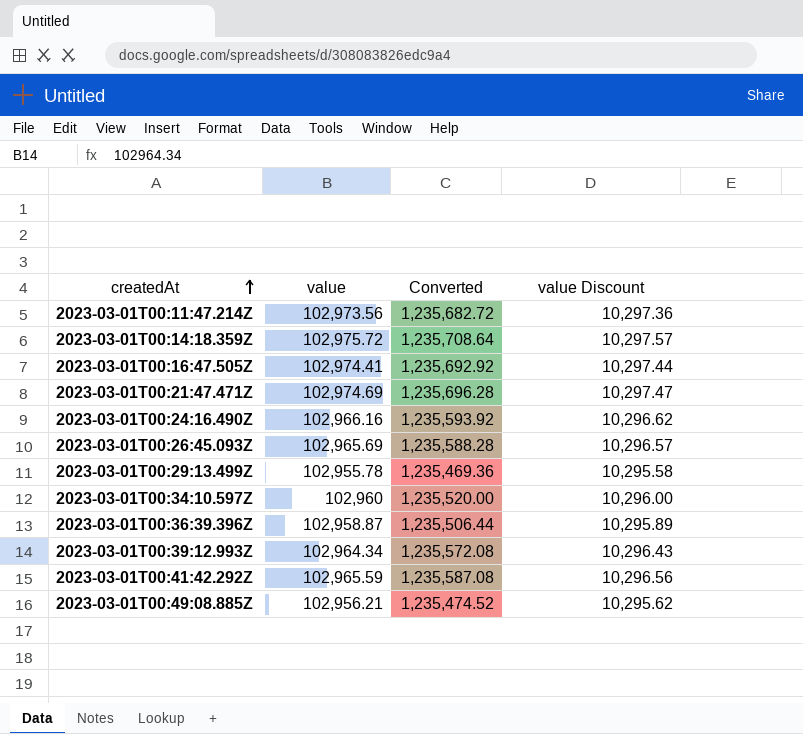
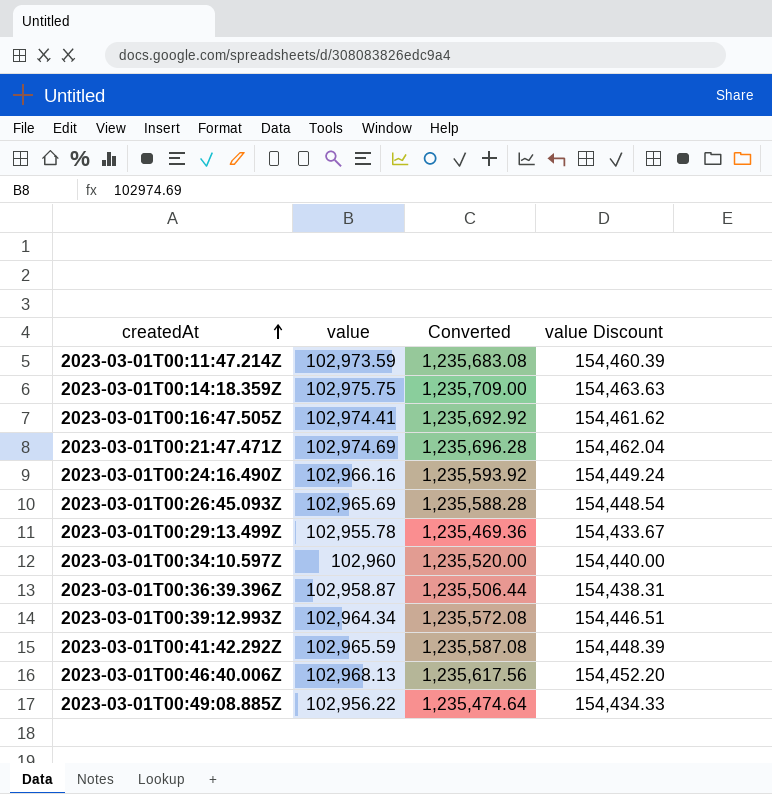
column value Discount | formula: [value] * 0.1 -> [value] * 1.5
2023-03-01T00:11:47.214Z | value: 102,973.56 -> 102,973.59
2023-03-01T00:11:47.214Z | Converted: 1,235,682.72 -> 1,235,683.08
2023-03-01T00:14:18.359Z | value: 102,975.72 -> 102,975.75
2023-03-01T00:14:18.359Z | Converted: 1,235,708.64 -> 1,235,709.00
row 2023-03-01T00:46:40.006Z: none -> 102,968.13 | 1,235,617.56 | 154,452.20
2023-03-01T00:49:08.885Z | value: 102,956.21 -> 102,956.22
2023-03-01T00:49:08.885Z | Converted: 1,235,474.52 -> 1,235,474.64

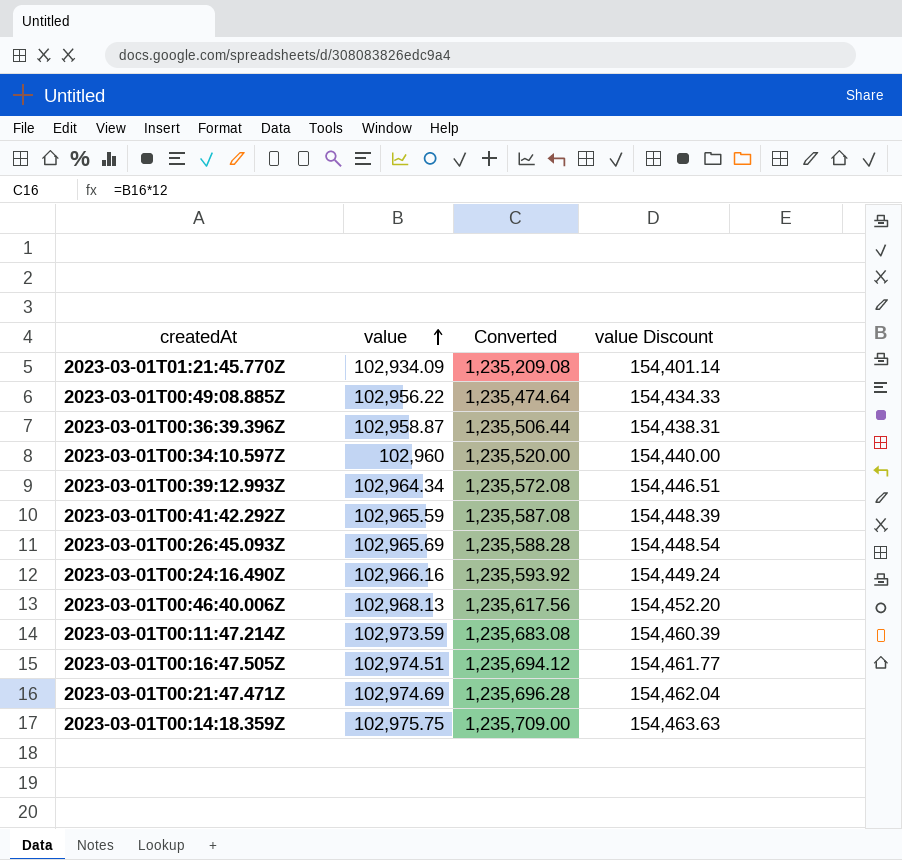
row order: createdAt ascending -> value ascending
row 2023-03-01T00:29:13.499Z: 102,955.78 | 1,235,469.36 | 154,433.67 -> none
row 2023-03-01T01:21:45.770Z: none -> 102,934.09 | 1,235,209.08 | 154,401.14
2023-03-01T00:16:47.505Z | value: 102,974.41 -> 102,974.51
2023-03-01T00:16:47.505Z | Converted: 1,235,692.92 -> 1,235,694.12
2023-03-01T00:16:47.505Z | value Discount: 154,461.62 -> 154,461.77

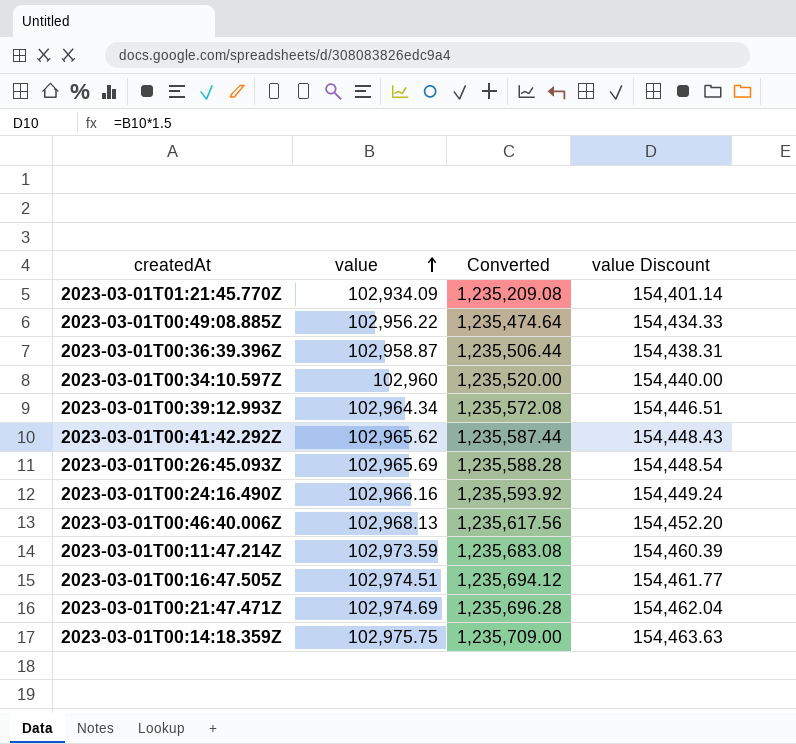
2023-03-01T00:41:42.292Z | value: 102,965.59 -> 102,965.62
2023-03-01T00:41:42.292Z | Converted: 1,235,587.08 -> 1,235,587.44
2023-03-01T00:41:42.292Z | value Discount: 154,448.39 -> 154,448.43

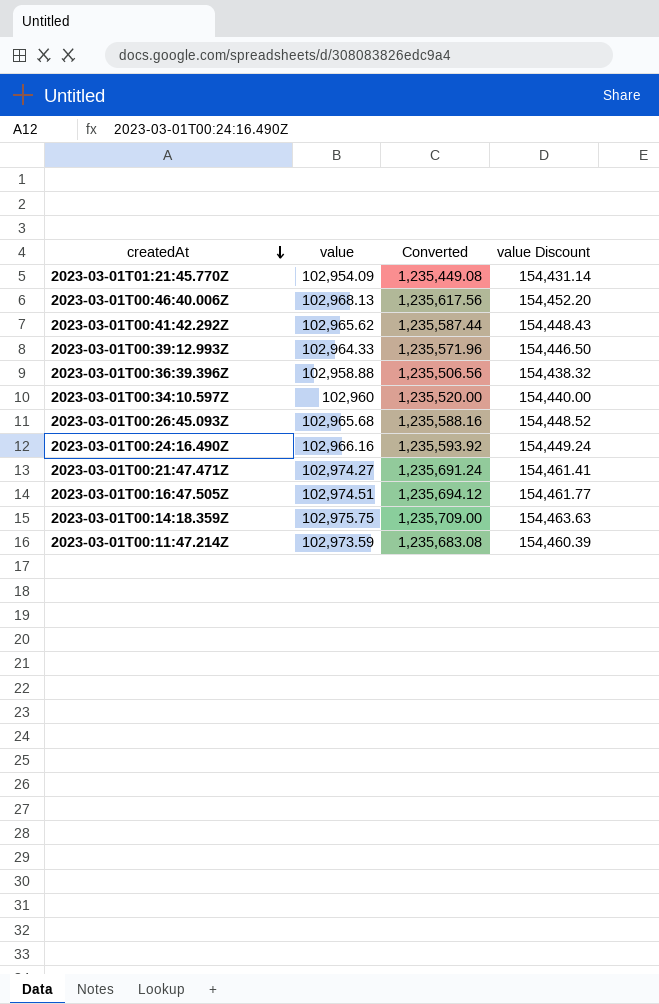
row order: value ascending -> createdAt descending
row 2023-03-01T00:49:08.885Z: 102,956.22 | 1,235,474.64 | 154,434.33 -> none
2023-03-01T01:21:45.770Z | value: 102,934.09 -> 102,954.09
2023-03-01T01:21:45.770Z | Converted: 1,235,209.08 -> 1,235,449.08
2023-03-01T01:21:45.770Z | value Discount: 154,401.14 -> 154,431.14
2023-03-01T00:39:12.993Z | value: 102,964.34 -> 102,964.33
2023-03-01T00:39:12.993Z | Converted: 1,235,572.08 -> 1,235,571.96
2023-03-01T00:39:12.993Z | value Discount: 154,446.51 -> 154,446.50
2023-03-01T00:36:39.396Z | value: 102,958.87 -> 102,958.88
2023-03-01T00:36:39.396Z | Converted: 1,235,506.44 -> 1,235,506.56
2023-03-01T00:36:39.396Z | value Discount: 154,438.31 -> 154,438.32
2023-03-01T00:26:45.093Z | value: 102,965.69 -> 102,965.68
2023-03-01T00:26:45.093Z | Converted: 1,235,588.28 -> 1,235,588.16
2023-03-01T00:26:45.093Z | value Discount: 154,448.54 -> 154,448.52
2023-03-01T00:21:47.471Z | value: 102,974.69 -> 102,974.27
2023-03-01T00:21:47.471Z | Converted: 1,235,696.28 -> 1,235,691.24
2023-03-01T00:21:47.471Z | value Discount: 154,462.04 -> 154,461.41

